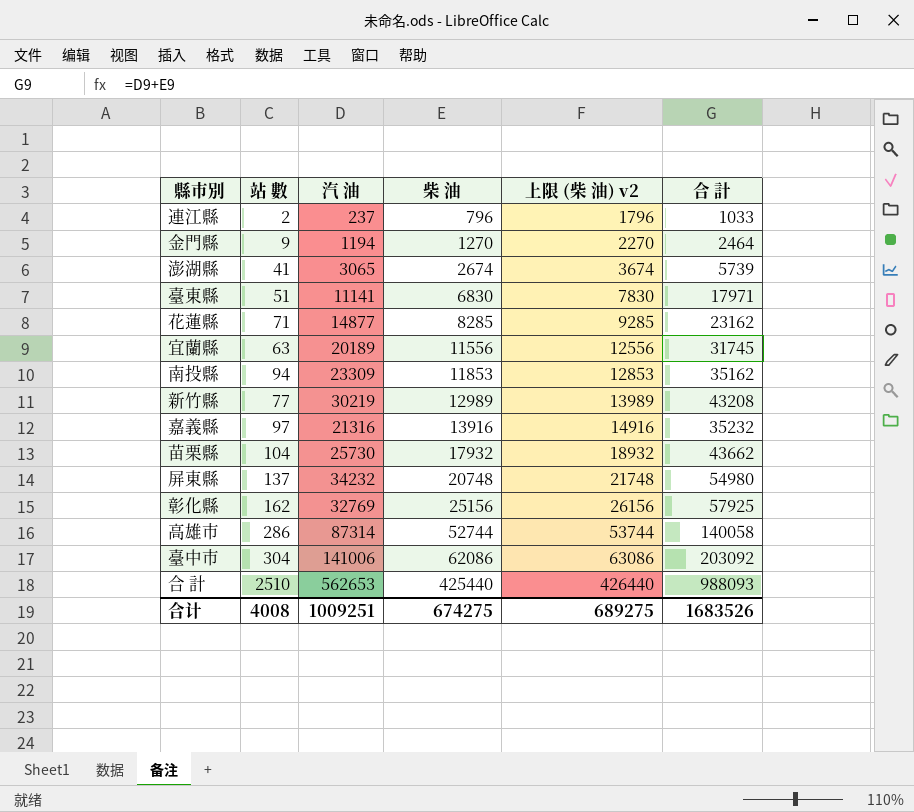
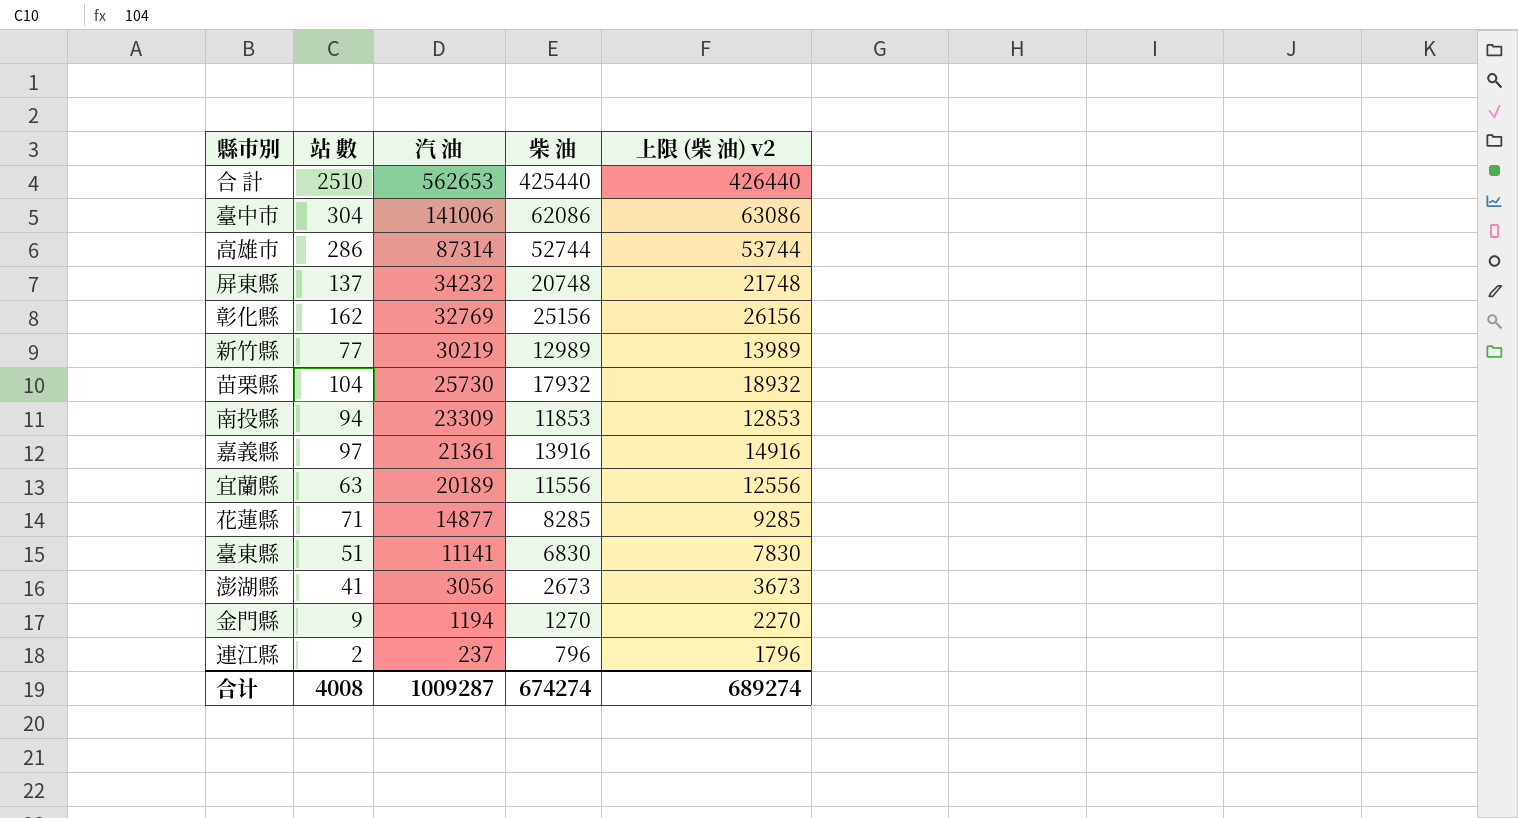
row order: 柴 油 ascending -> 汽 油 descending
column 合 計 | formula: [汽 油] + [柴 油] -> none
嘉義縣 | 汽 油: 21316 -> 21361
澎湖縣 | 汽 油: 3065 -> 3056
澎湖縣 | 柴 油: 2674 -> 2673
澎湖縣 | 上限 (柴 油) v2: 3674 -> 3673
合计 | 汽 油: 1009251 -> 1009287
合计 | 柴 油: 674275 -> 674274
合计 | 上限 (柴 油) v2: 689275 -> 689274

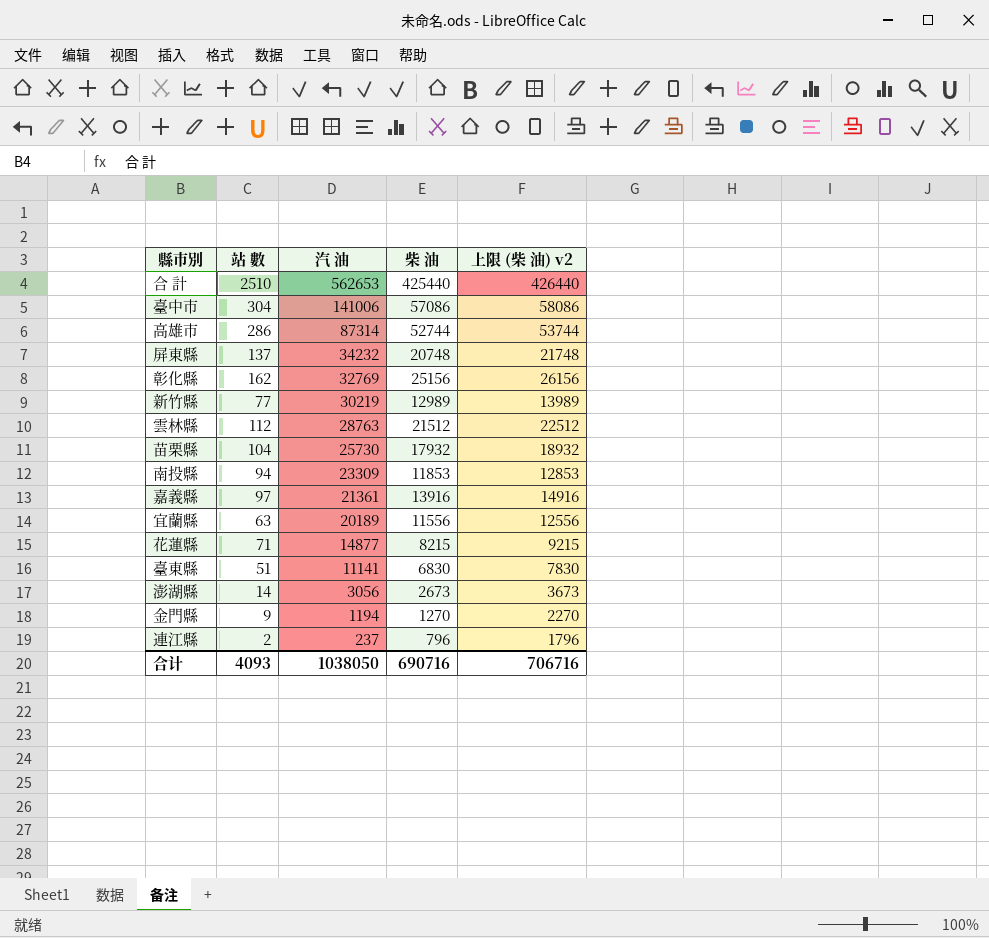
臺中市 | 柴 油: 62086 -> 57086
臺中市 | 上限 (柴 油) v2: 63086 -> 58086
row 雲林縣: none -> 112 | 28763 | 21512 | 22512
花蓮縣 | 柴 油: 8285 -> 8215
花蓮縣 | 上限 (柴 油) v2: 9285 -> 9215
澎湖縣 | 站 數: 41 -> 14
合计 | 站 數: 4008 -> 4093
合计 | 汽 油: 1009287 -> 1038050
合计 | 柴 油: 674274 -> 690716
合计 | 上限 (柴 油) v2: 689274 -> 706716

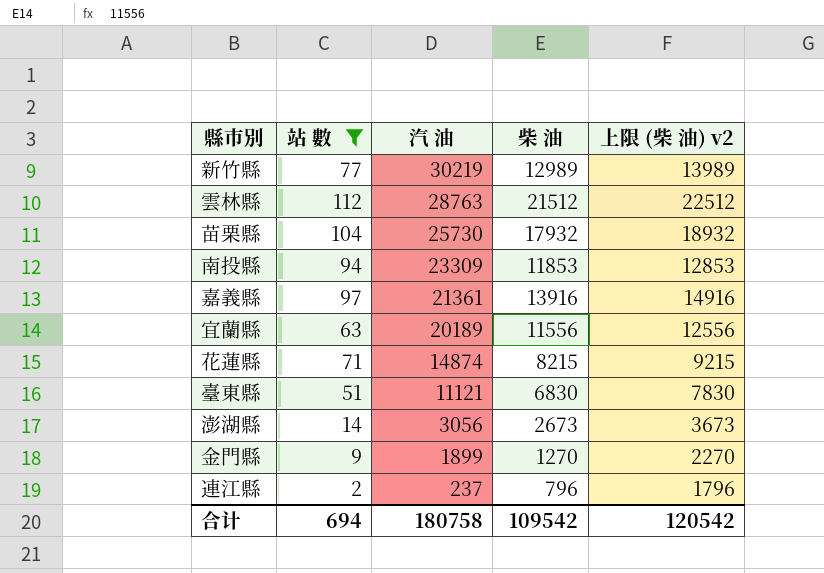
filter: none -> 站 數 <= 112
花蓮縣 | 汽 油: 14877 -> 14874
臺東縣 | 汽 油: 11141 -> 11121
金門縣 | 汽 油: 1194 -> 1899
合计 | 站 數: 4093 -> 694
合计 | 汽 油: 1038050 -> 180758
合计 | 柴 油: 690716 -> 109542
合计 | 上限 (柴 油) v2: 706716 -> 120542

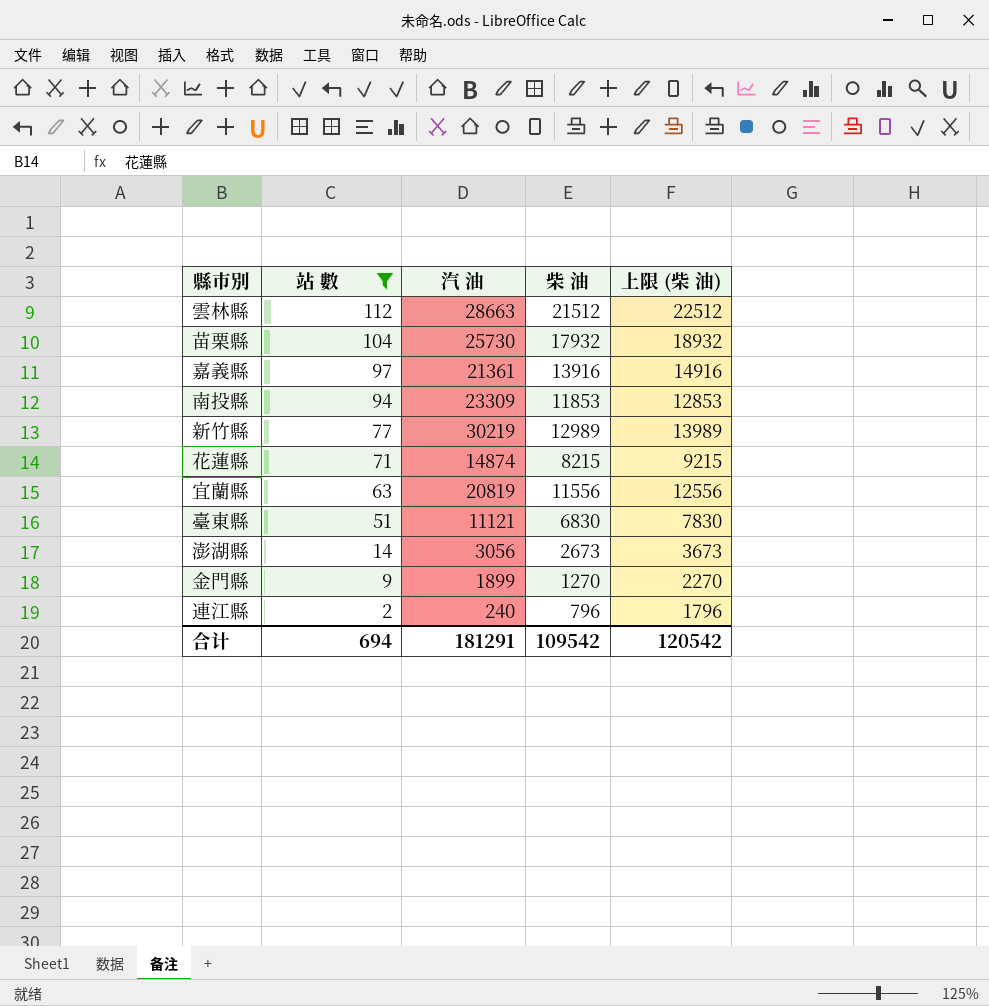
row order: 汽 油 descending -> 站 數 descending
column name: 上限 (柴 油) v2 -> 上限 (柴 油)
雲林縣 | 汽 油: 28763 -> 28663
宜蘭縣 | 汽 油: 20189 -> 20819
連江縣 | 汽 油: 237 -> 240
合计 | 汽 油: 180758 -> 181291

